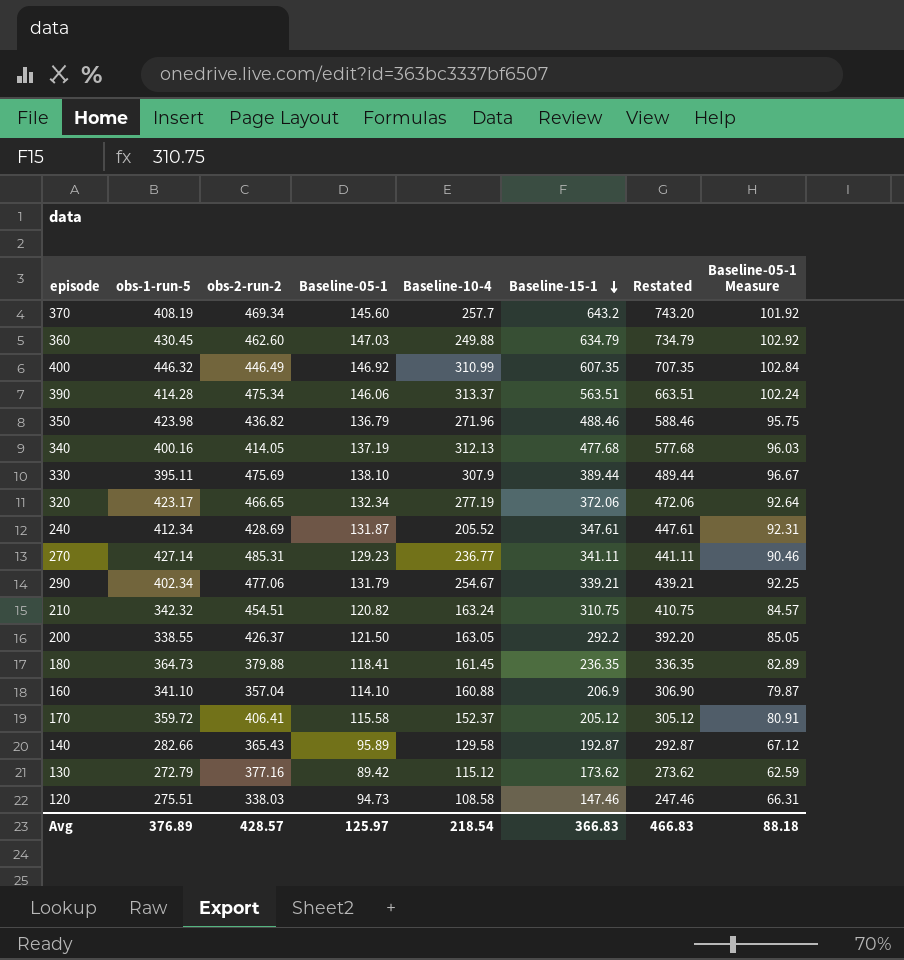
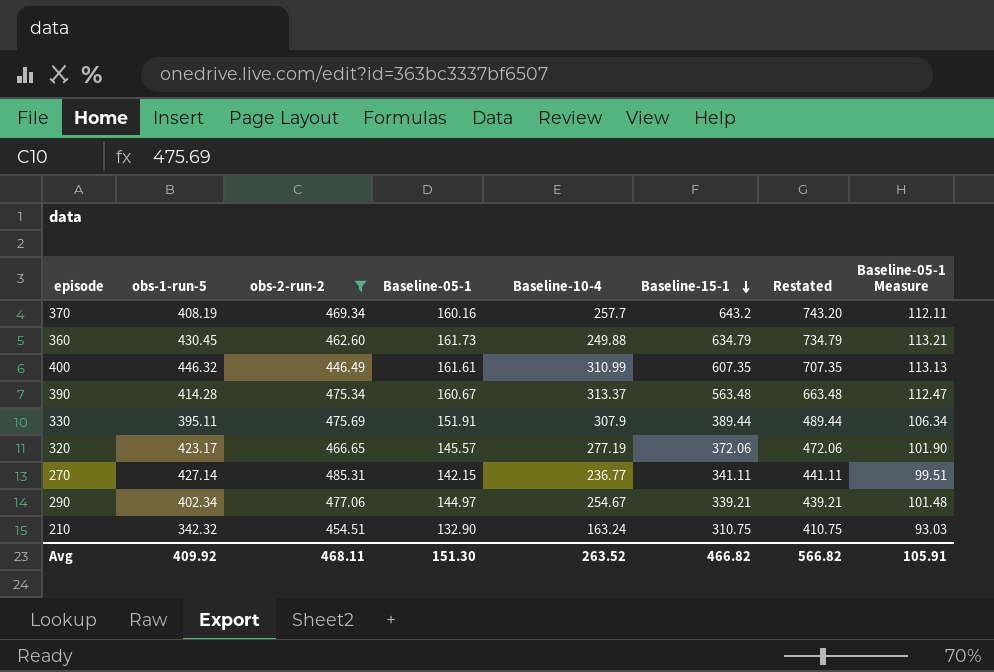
filter: none -> obs-2-run-2 >= 446.49
370 | Baseline-05-1: 145.60 -> 160.16
370 | Baseline-05-1 Measure: 101.92 -> 112.11
360 | Baseline-05-1: 147.03 -> 161.73
360 | Baseline-05-1 Measure: 102.92 -> 113.21
400 | Baseline-05-1: 146.92 -> 161.61
400 | Baseline-05-1 Measure: 102.84 -> 113.13
390 | Baseline-05-1: 146.06 -> 160.67
390 | Baseline-15-1: 563.51 -> 563.48
390 | Restated: 663.51 -> 663.48
390 | Baseline-05-1 Measure: 102.24 -> 112.47
330 | Baseline-05-1: 138.10 -> 151.91
330 | Baseline-05-1 Measure: 96.67 -> 106.34
320 | Baseline-05-1: 132.34 -> 145.57
320 | Baseline-05-1 Measure: 92.64 -> 101.90
270 | Baseline-05-1: 129.23 -> 142.15
270 | Baseline-05-1 Measure: 90.46 -> 99.51
290 | Baseline-05-1: 131.79 -> 144.97
290 | Baseline-05-1 Measure: 92.25 -> 101.48
210 | Baseline-05-1: 120.82 -> 132.90
210 | Baseline-05-1 Measure: 84.57 -> 93.03
Avg | obs-1-run-5: 376.89 -> 409.92
Avg | obs-2-run-2: 428.57 -> 468.11
Avg | Baseline-05-1: 125.97 -> 151.30
Avg | Baseline-10-4: 218.54 -> 263.52
Avg | Baseline-15-1: 366.83 -> 466.82
Avg | Restated: 466.83 -> 566.82
Avg | Baseline-05-1 Measure: 88.18 -> 105.91

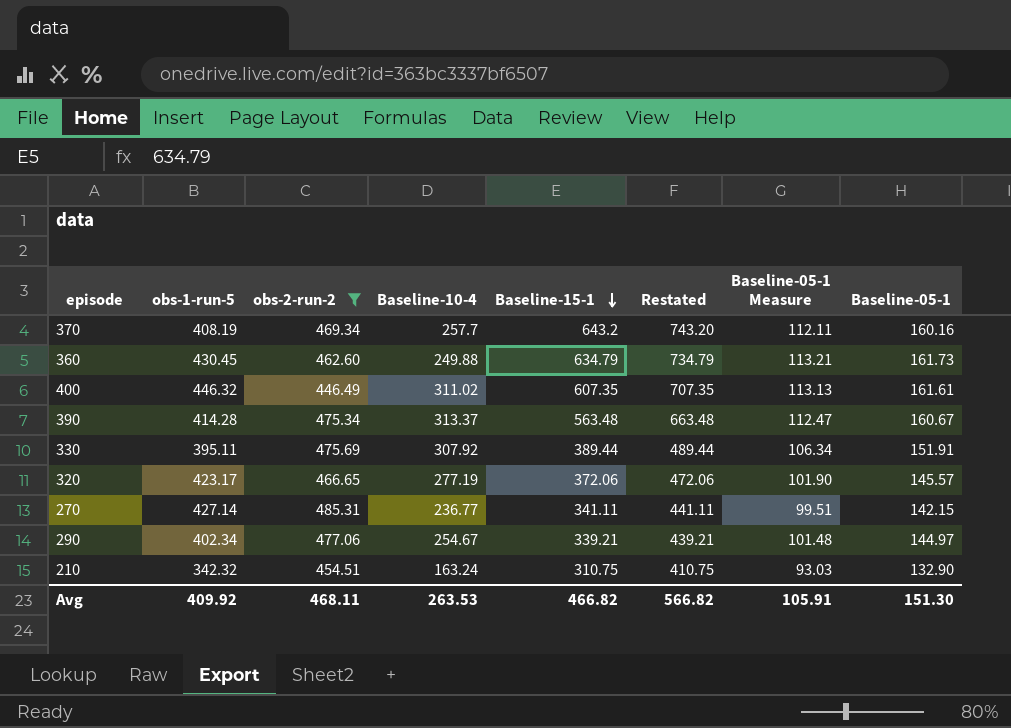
column Baseline-05-1 | position: 4 -> 8
400 | Baseline-10-4: 310.99 -> 311.02
330 | Baseline-10-4: 307.9 -> 307.92
Avg | Baseline-10-4: 263.52 -> 263.53

